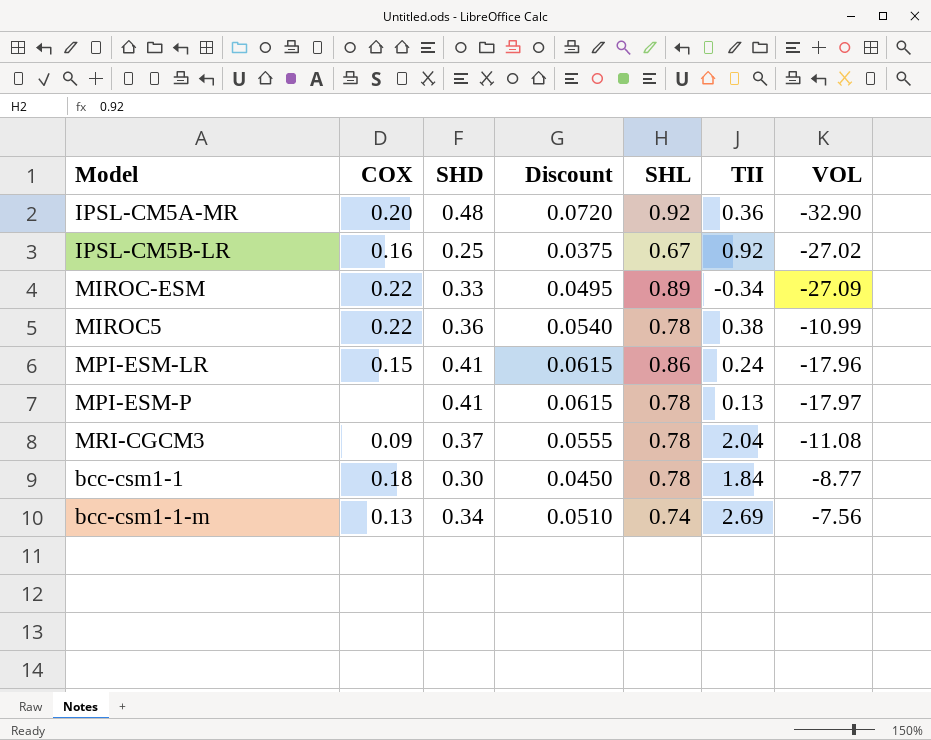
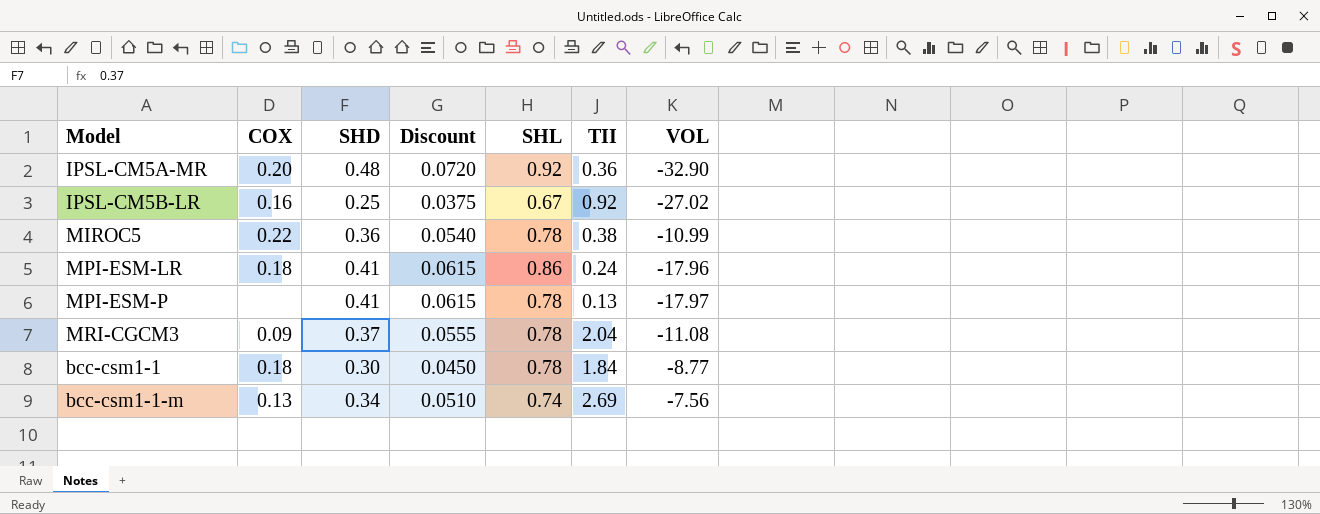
row MIROC-ESM: 0.22 | 0.33 | 0.0495 | 0.89 | -0.34 | -27.09 -> none
MPI-ESM-LR | COX: 0.15 -> 0.18

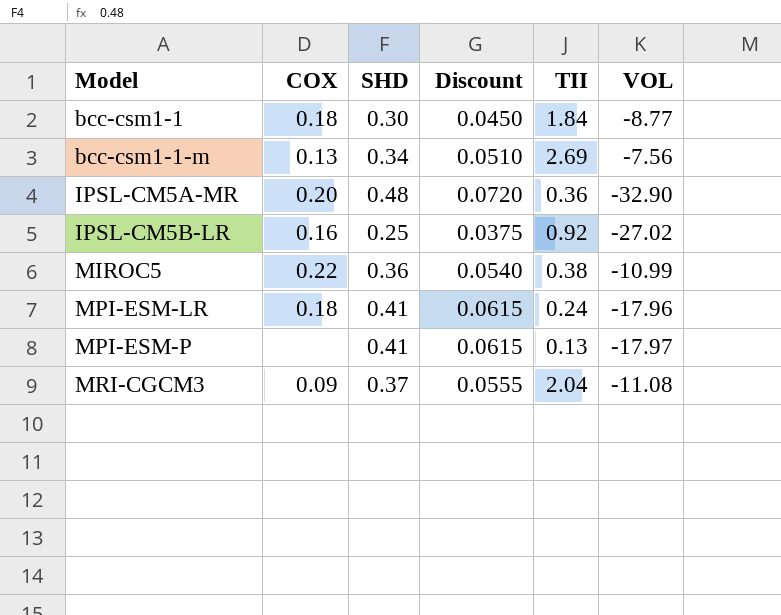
row order: none -> Model ascending
column SHL | position: 5 -> none

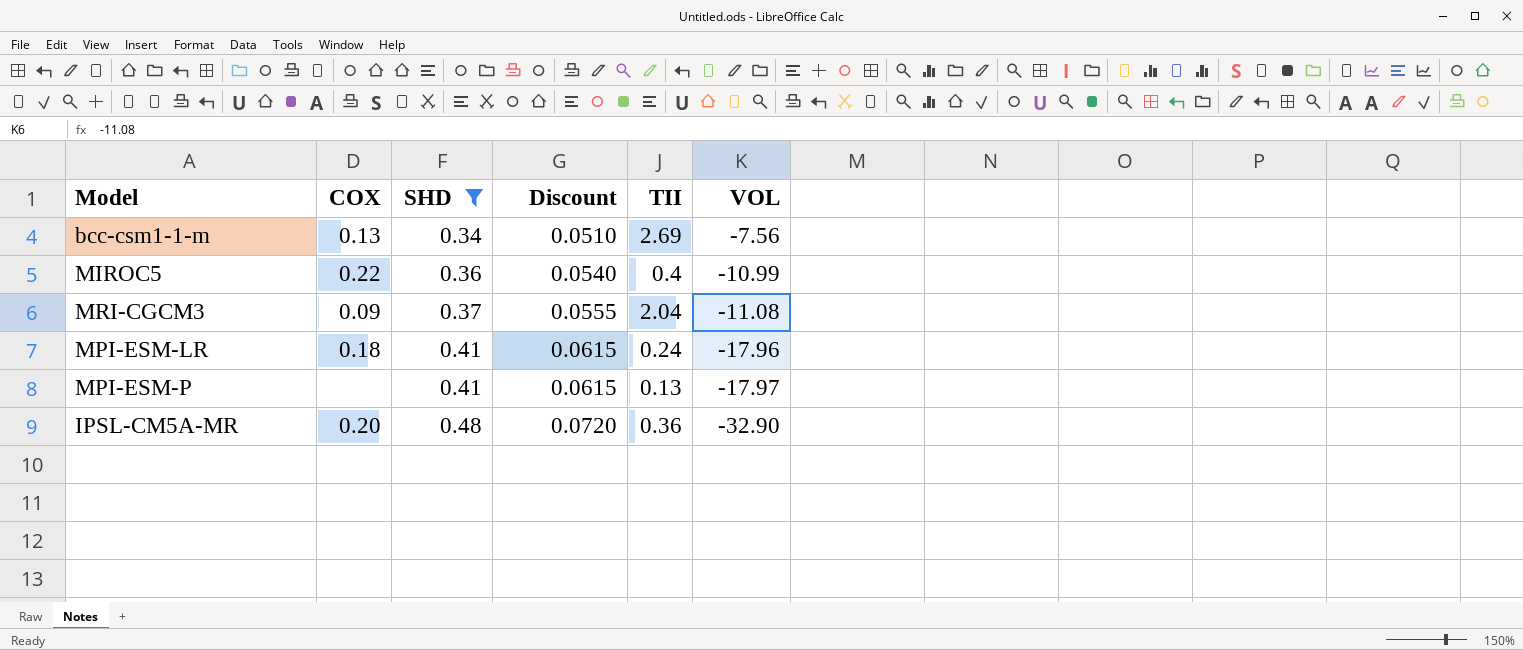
filter: none -> SHD >= 0.34
row order: Model ascending -> SHD ascending
MIROC5 | TII: 0.38 -> 0.4

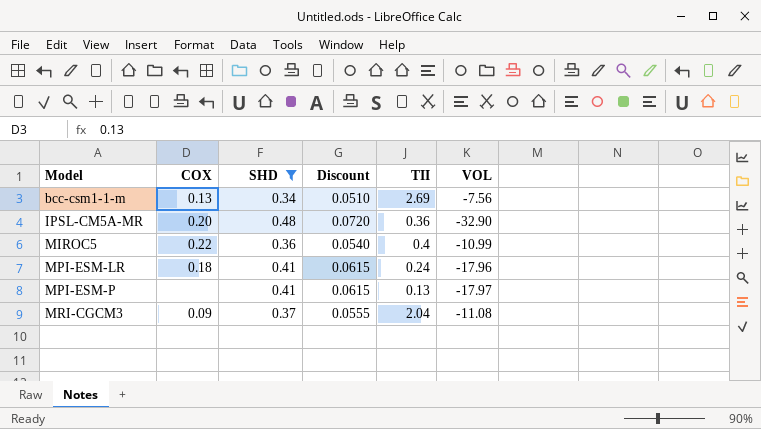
row order: SHD ascending -> Model ascending

